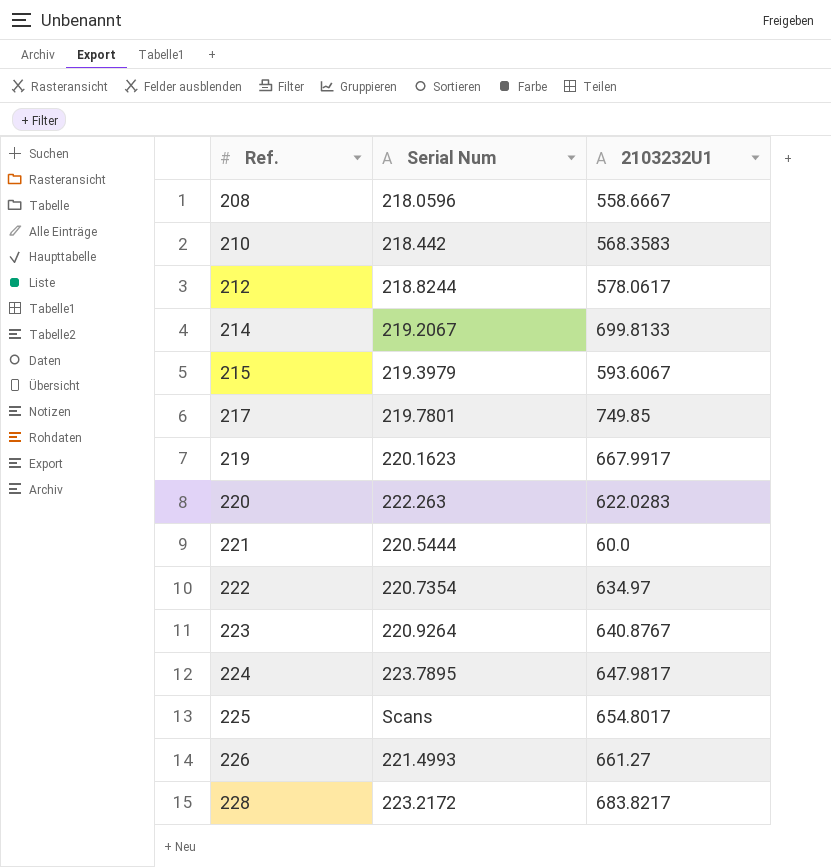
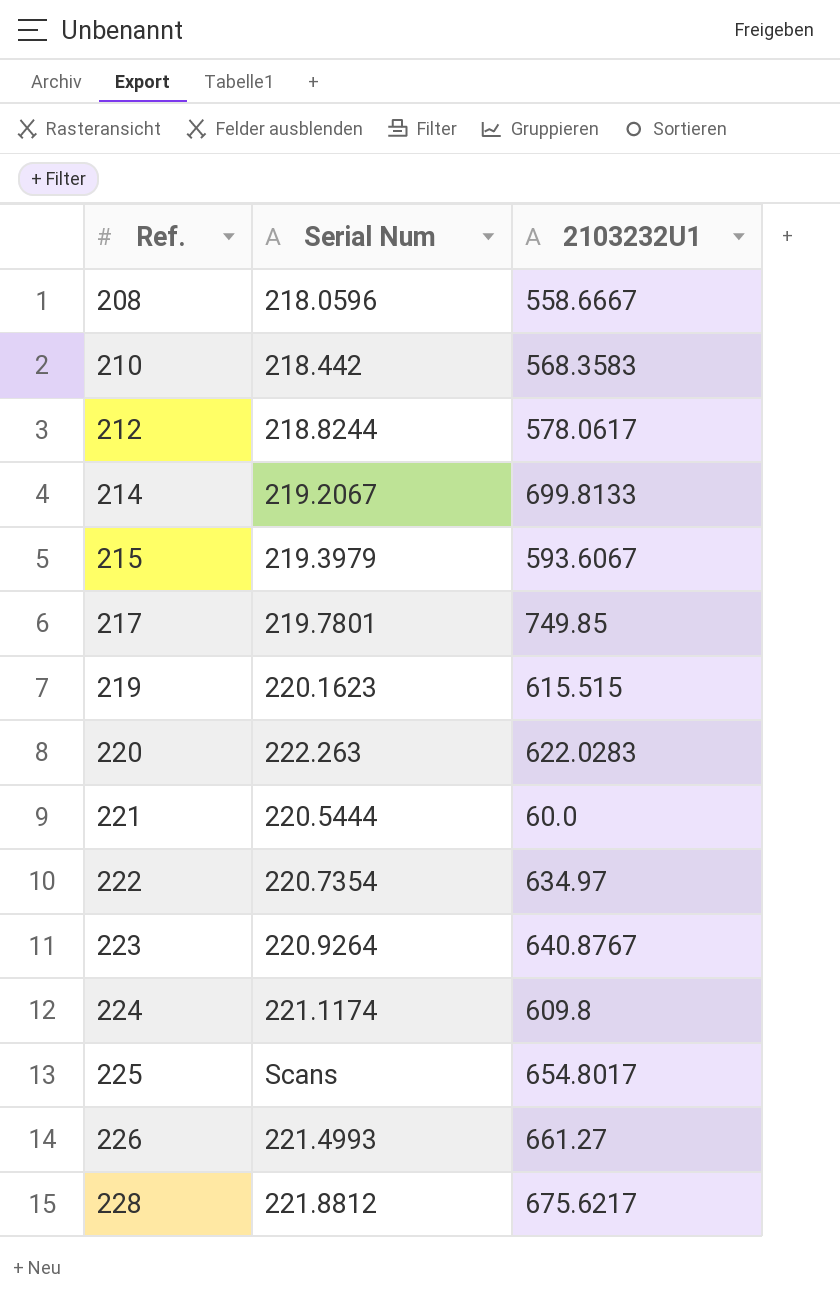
219 | 2103232U1: 667.9917 -> 615.515
224 | Serial Num: 223.7895 -> 221.1174
224 | 2103232U1: 647.9817 -> 609.8
228 | Serial Num: 223.2172 -> 221.8812
228 | 2103232U1: 683.8217 -> 675.6217

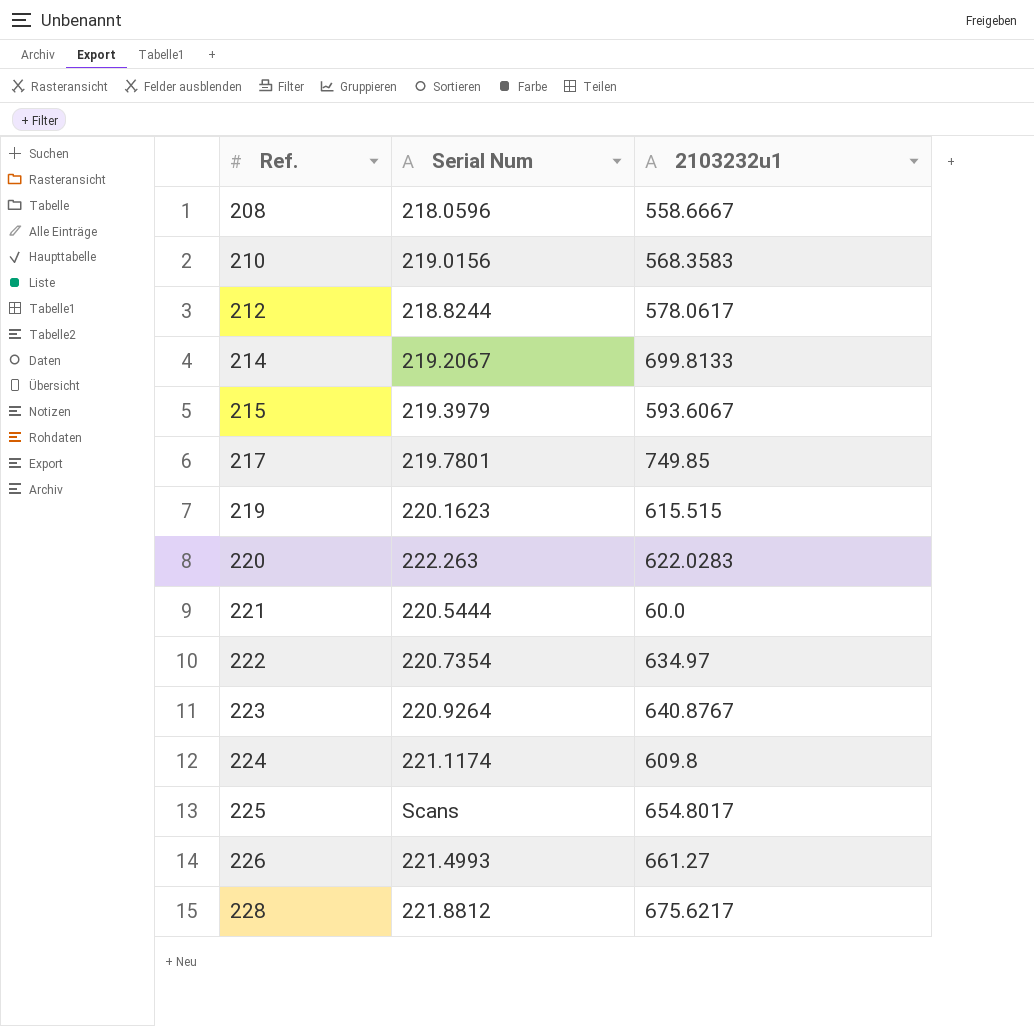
column name: 2103232U1 -> 2103232u1
210 | Serial Num: 218.442 -> 219.0156

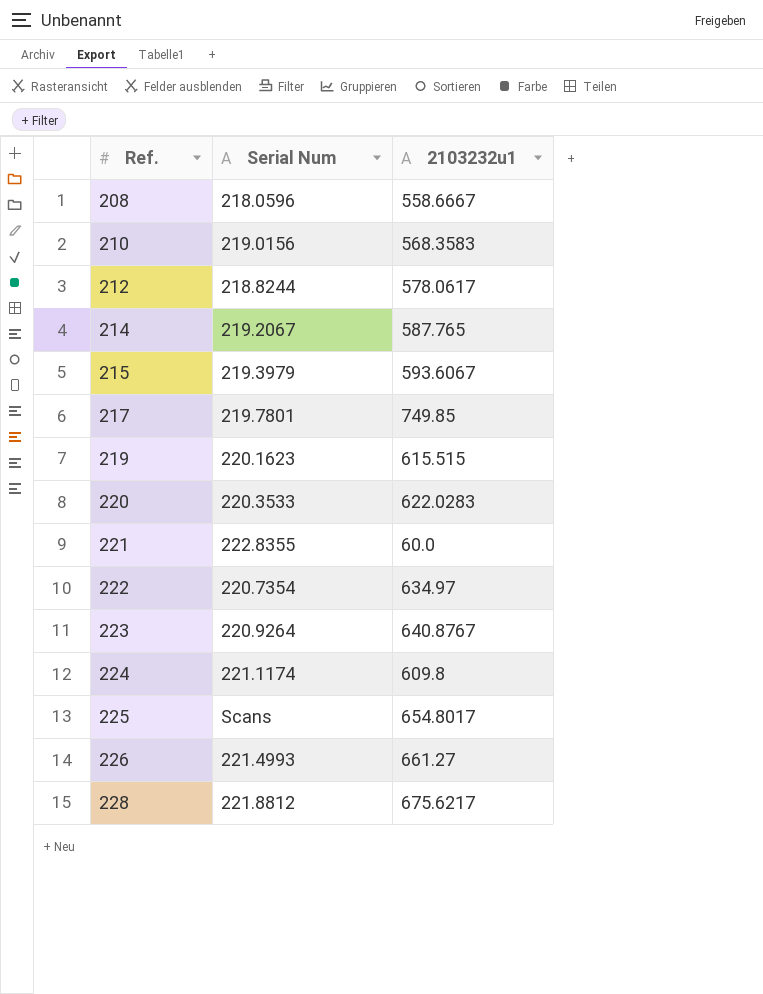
214 | 2103232u1: 699.8133 -> 587.765
220 | Serial Num: 222.263 -> 220.3533
221 | Serial Num: 220.5444 -> 222.8355

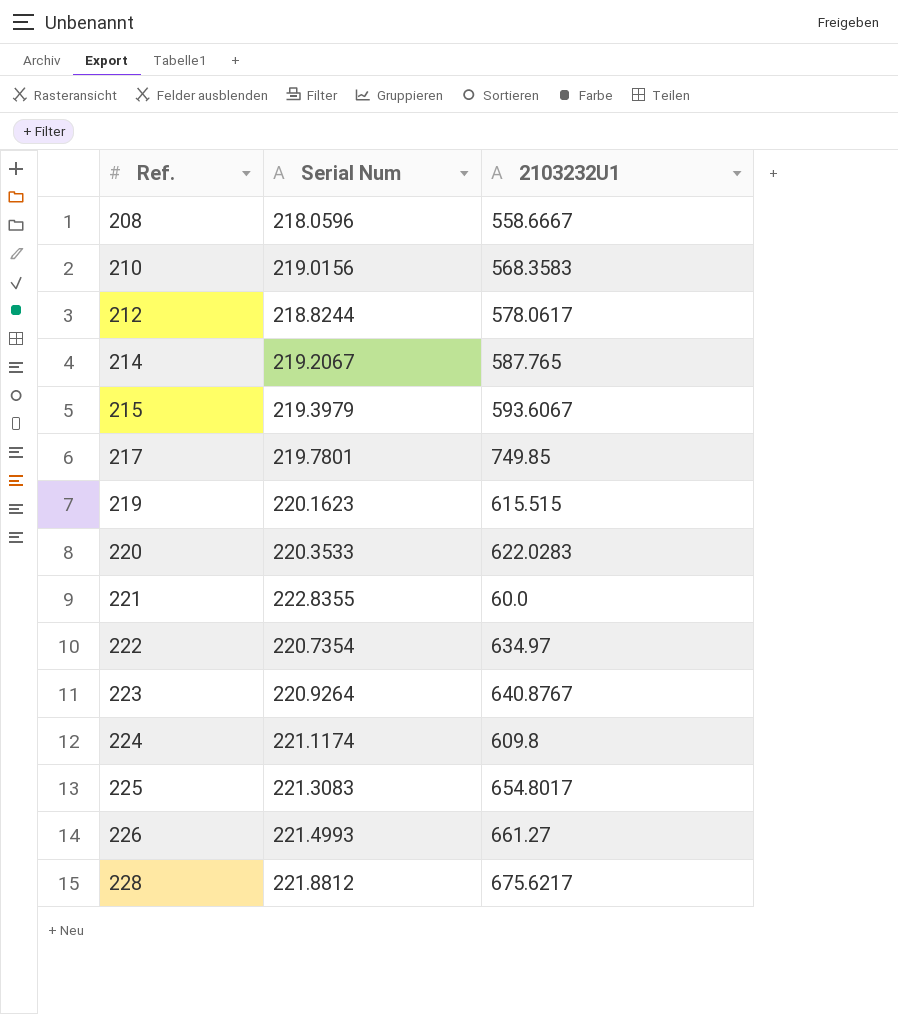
column name: 2103232u1 -> 2103232U1
225 | Serial Num: Scans -> 221.3083

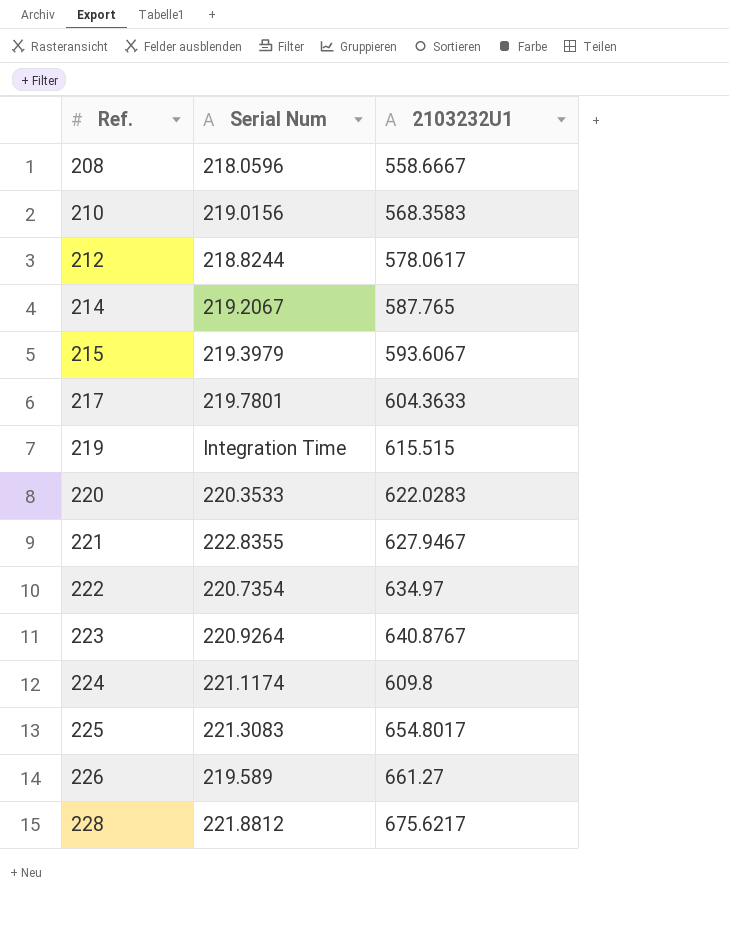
217 | 2103232U1: 749.85 -> 604.3633
219 | Serial Num: 220.1623 -> Integration Time
221 | 2103232U1: 60.0 -> 627.9467
226 | Serial Num: 221.4993 -> 219.589

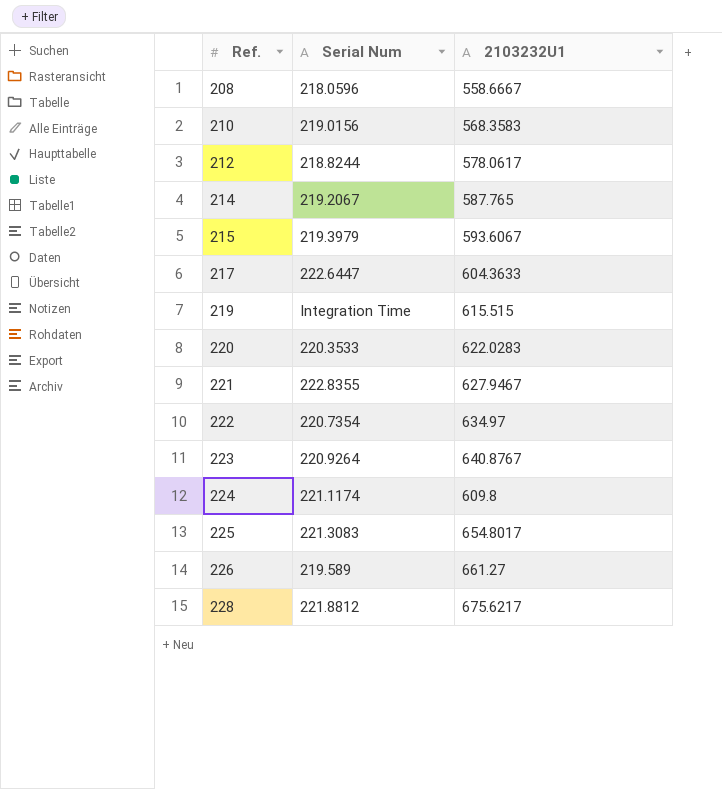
217 | Serial Num: 219.7801 -> 222.6447

